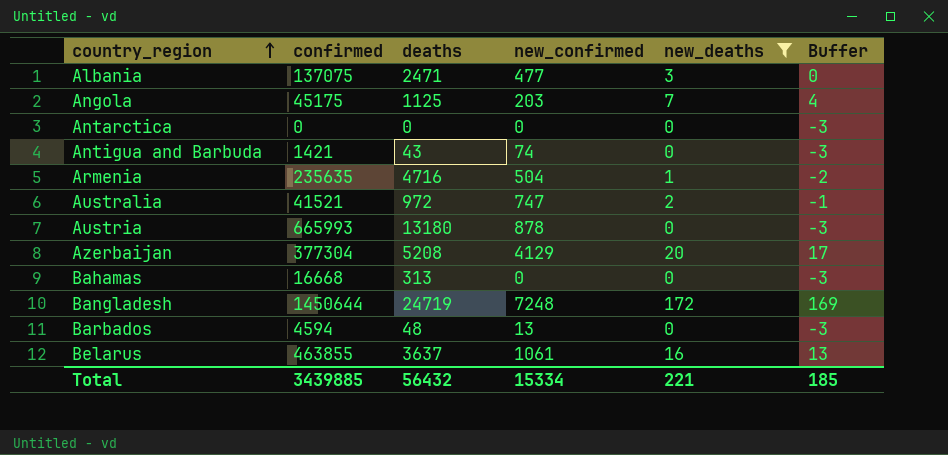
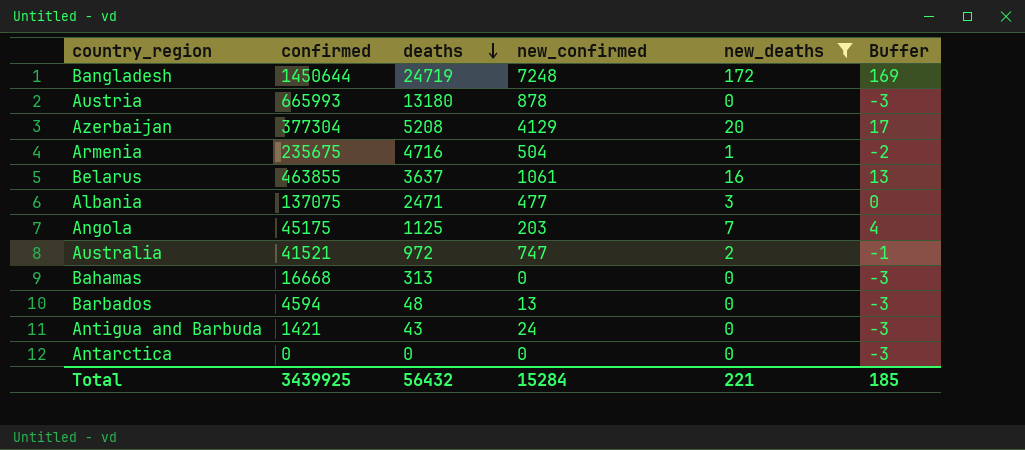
row order: country_region ascending -> deaths descending
Armenia | confirmed: 235635 -> 235675
Antigua and Barbuda | new_confirmed: 74 -> 24
Total | confirmed: 3439885 -> 3439925
Total | new_confirmed: 15334 -> 15284

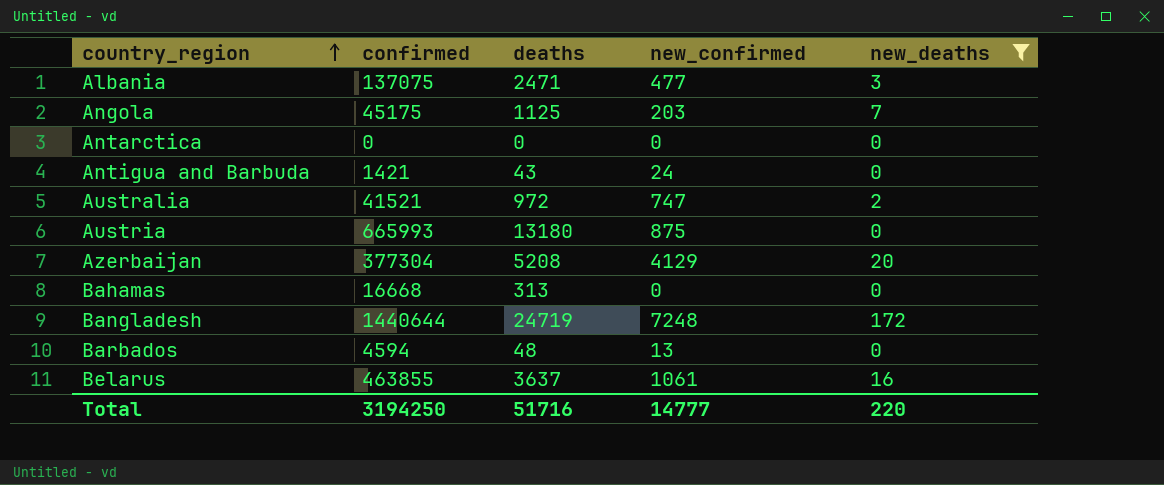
row order: deaths descending -> country_region ascending
column Buffer | formula: [new_deaths] - 3 -> none
row Armenia: 235675 | 4716 | 504 | 1 | -2 -> none
Austria | new_confirmed: 878 -> 875
Bangladesh | confirmed: 1450644 -> 1440644
Total | confirmed: 3439925 -> 3194250
Total | deaths: 56432 -> 51716
Total | new_confirmed: 15284 -> 14777
Total | new_deaths: 221 -> 220

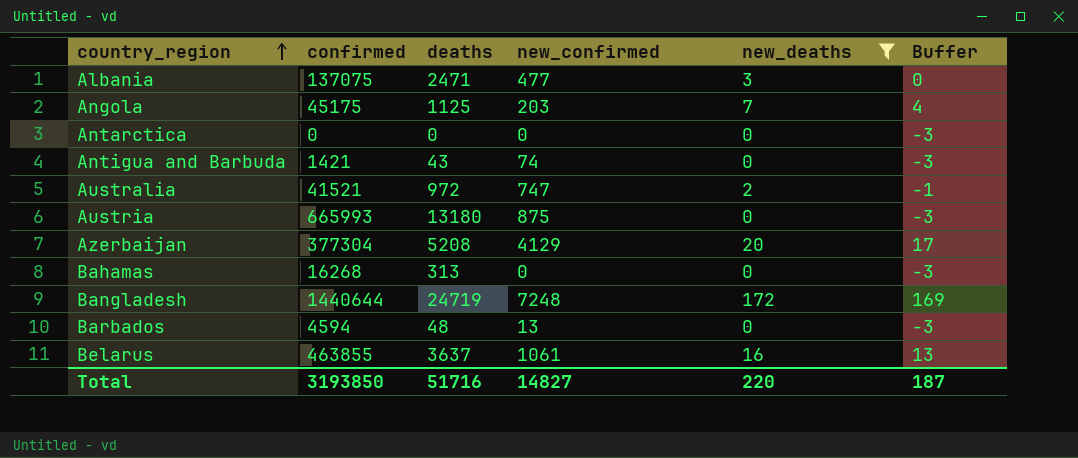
column Buffer | formula: none -> [new_deaths] - 3
Antigua and Barbuda | new_confirmed: 24 -> 74
Bahamas | confirmed: 16668 -> 16268
Total | confirmed: 3194250 -> 3193850
Total | new_confirmed: 14777 -> 14827

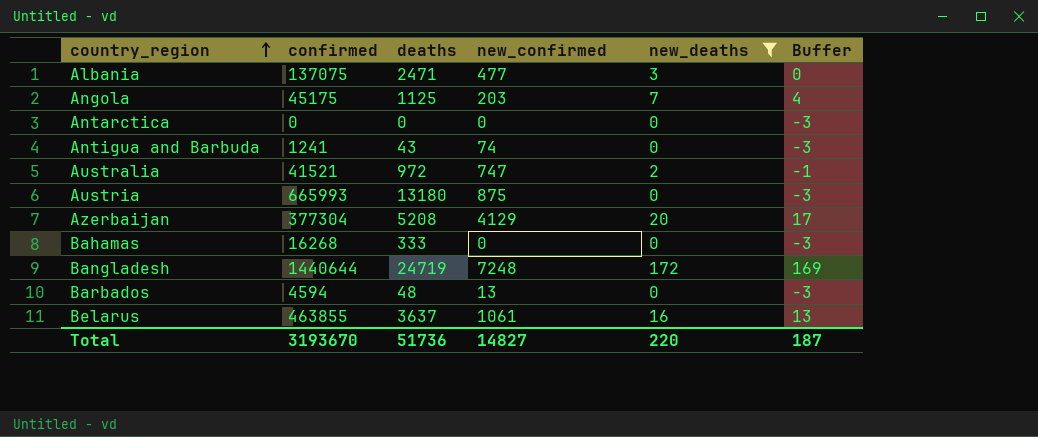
Antigua and Barbuda | confirmed: 1421 -> 1241
Bahamas | deaths: 313 -> 333
Total | confirmed: 3193850 -> 3193670
Total | deaths: 51716 -> 51736

